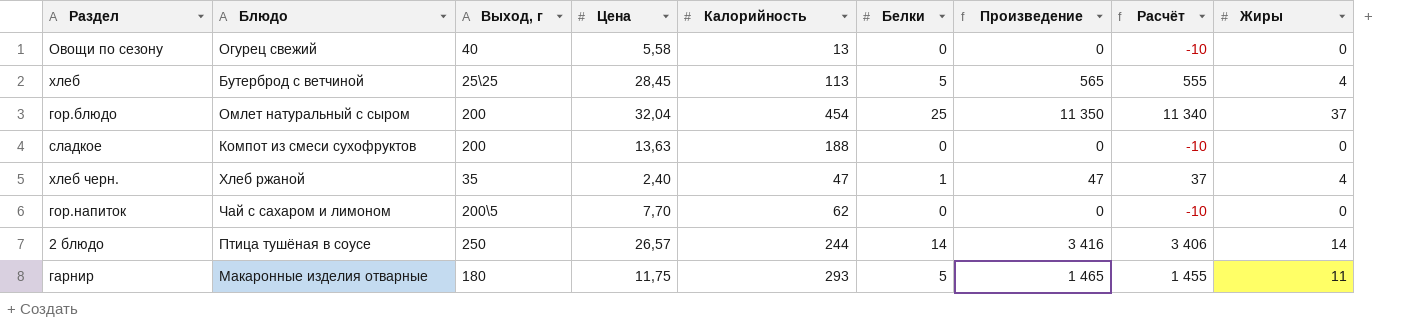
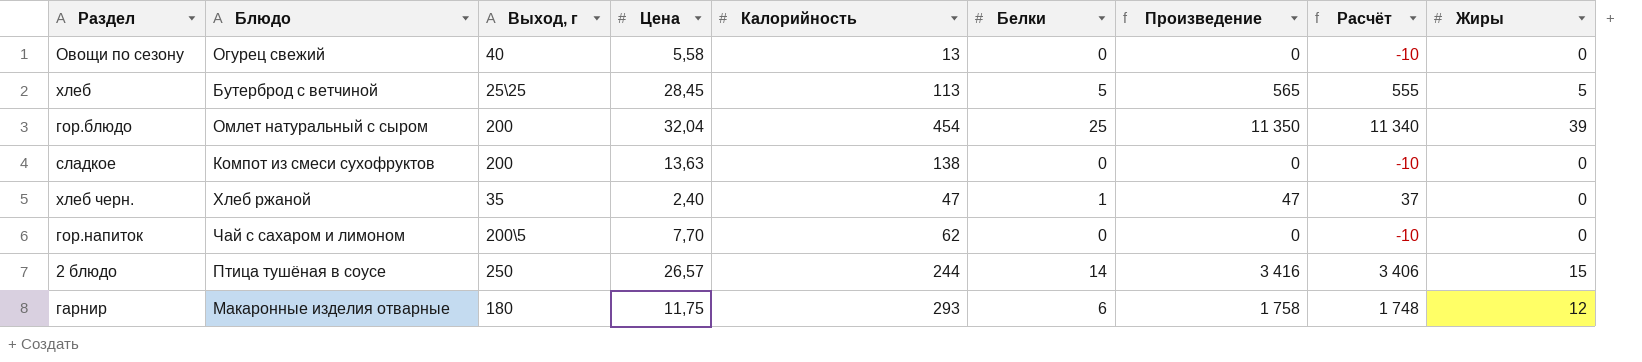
хлеб | Жиры: 4 -> 5
гор.блюдо | Жиры: 37 -> 39
сладкое | Калорийность: 188 -> 138
хлеб черн. | Жиры: 4 -> 0
2 блюдо | Жиры: 14 -> 15
гарнир | Белки: 5 -> 6
гарнир | Произведение: 1 465 -> 1 758
гарнир | Расчёт: 1 455 -> 1 748
гарнир | Жиры: 11 -> 12

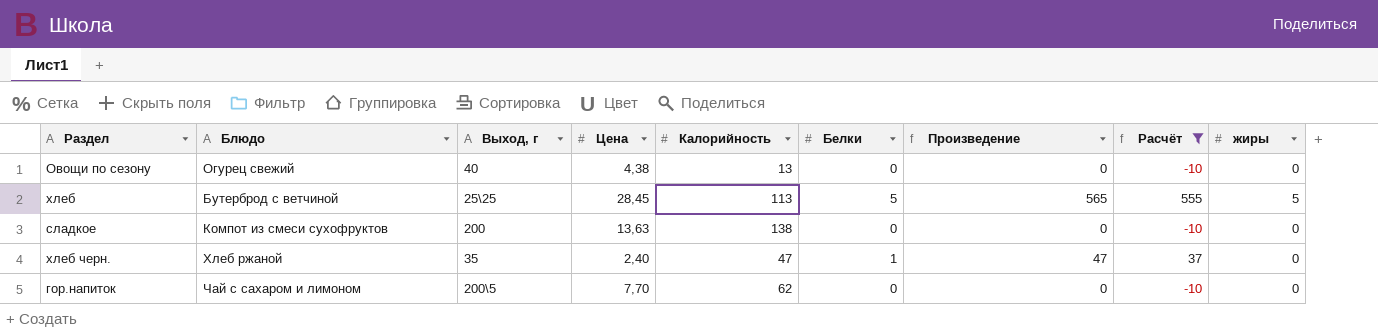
filter: none -> Расчёт <= 555
column name: Жиры -> жиры
Овощи по сезону | Цена: 5,58 -> 4,38

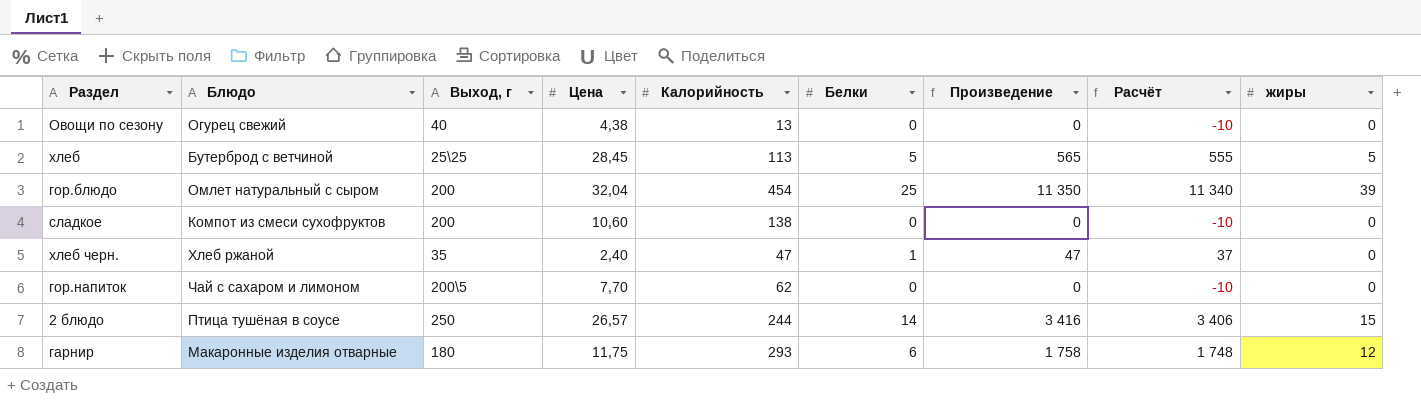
filter: Расчёт <= 555 -> none
сладкое | Цена: 13,63 -> 10,60

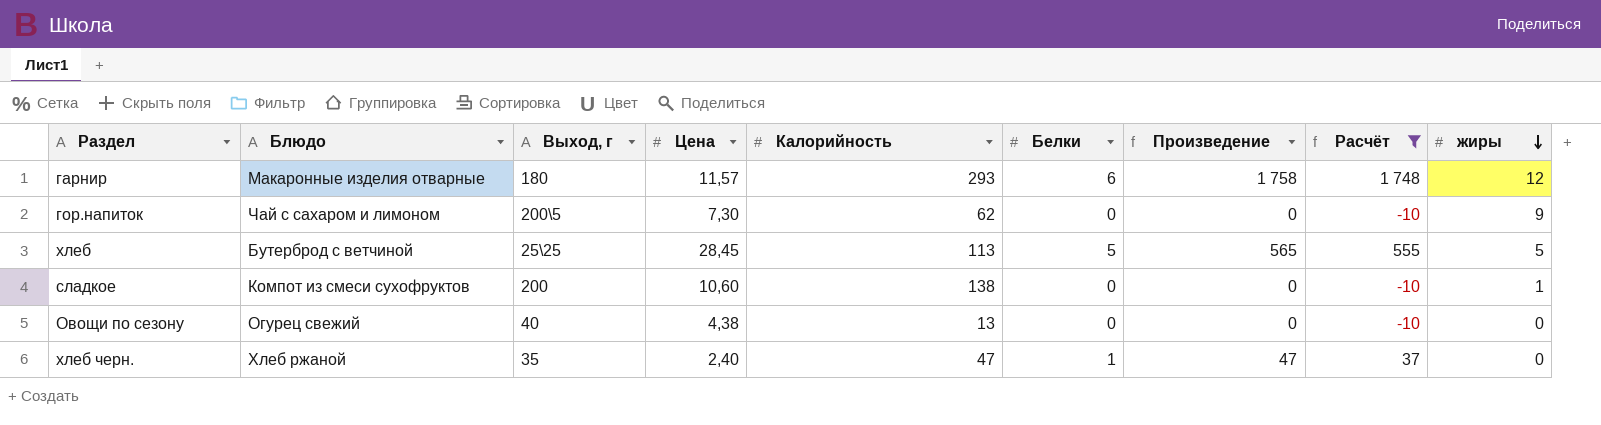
filter: none -> Расчёт <= 1 748
row order: none -> жиры descending
гарнир | Цена: 11,75 -> 11,57
гор.напиток | Цена: 7,70 -> 7,30
гор.напиток | жиры: 0 -> 9
сладкое | жиры: 0 -> 1

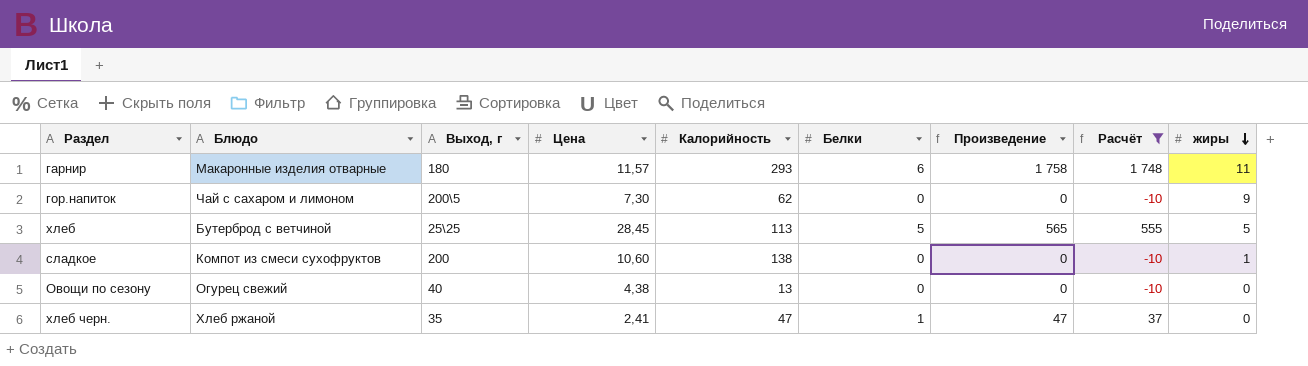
гарнир | жиры: 12 -> 11
хлеб черн. | Цена: 2,40 -> 2,41

